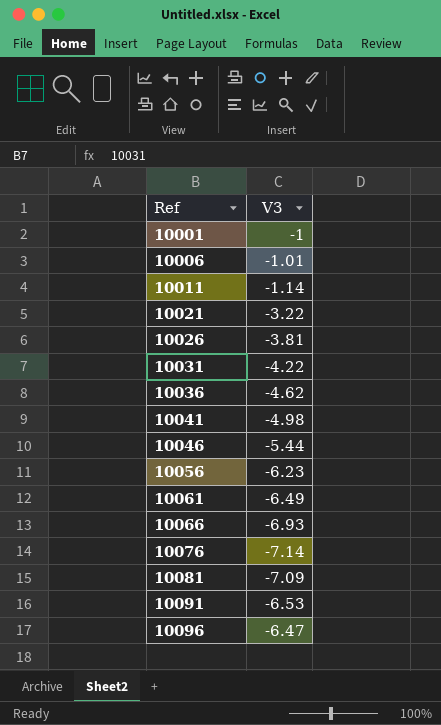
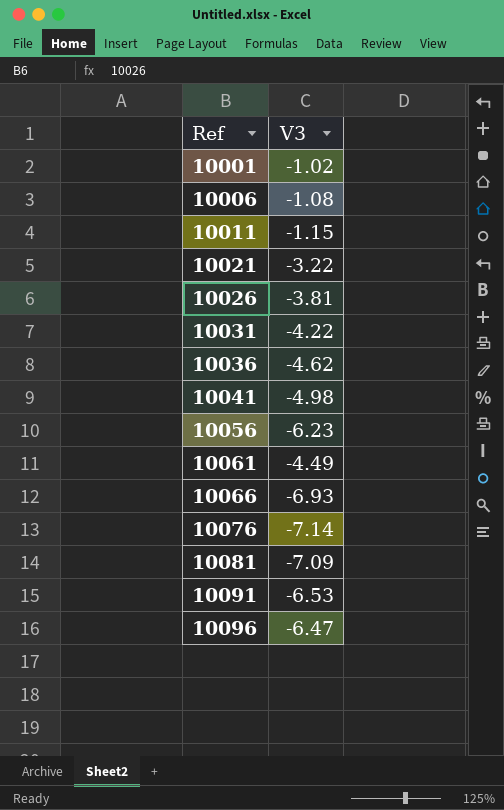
row 10046: -5.44 -> none
10001 | V3: -1 -> -1.02
10006 | V3: -1.01 -> -1.08
10011 | V3: -1.14 -> -1.15
10061 | V3: -6.49 -> -4.49

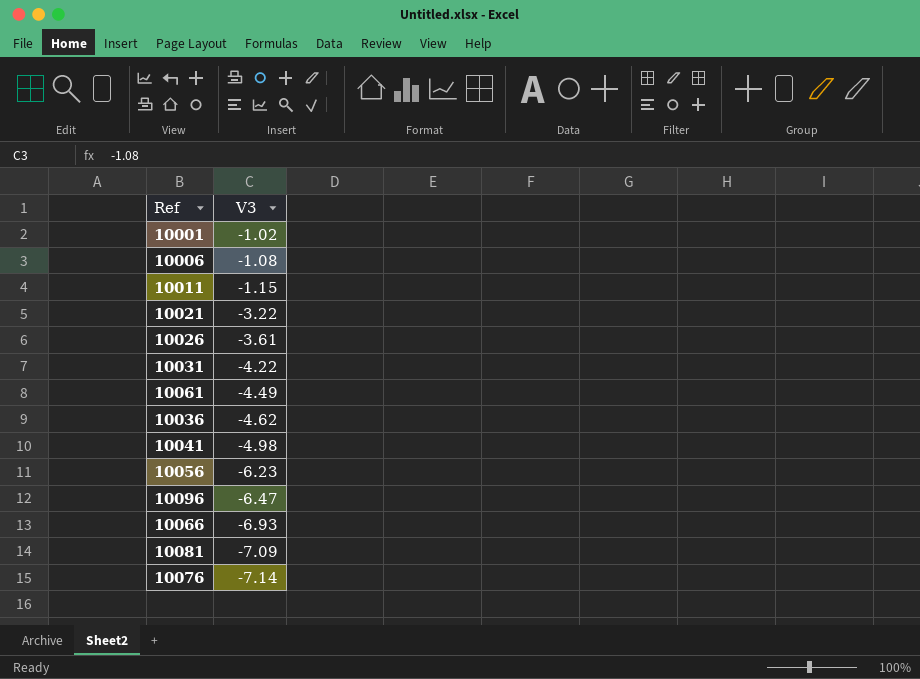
row order: Ref ascending -> V3 descending
row 10091: -6.53 -> none
10026 | V3: -3.81 -> -3.61

